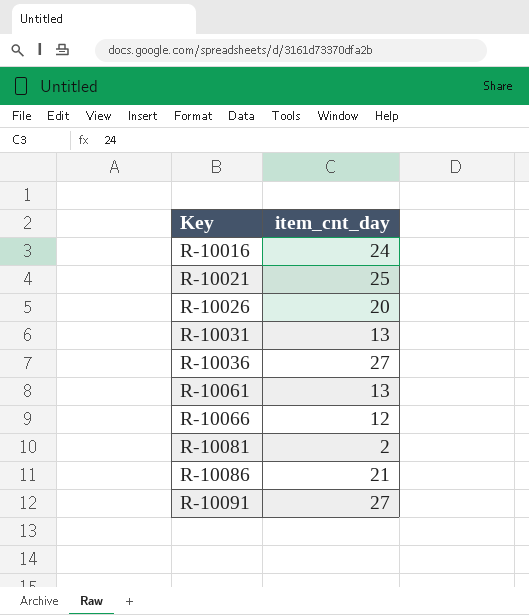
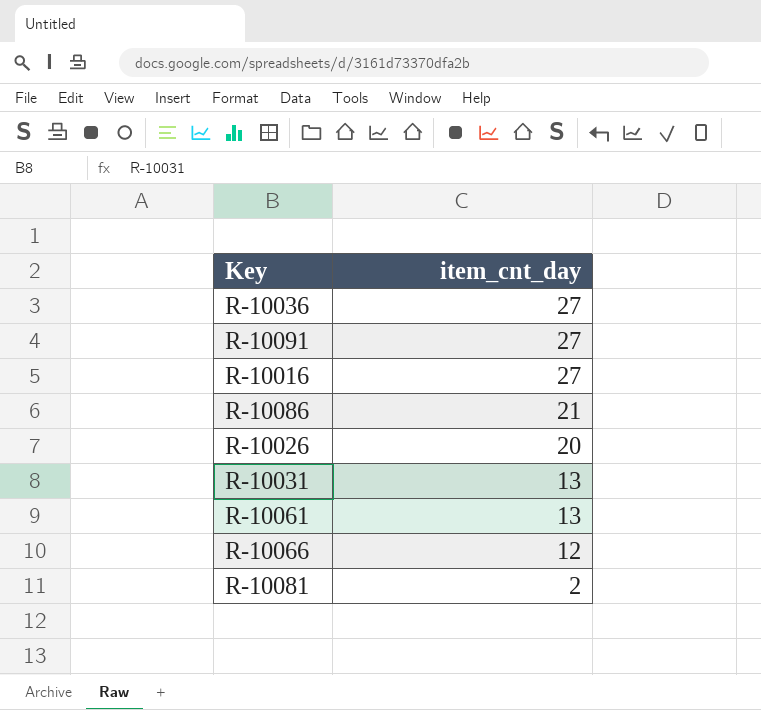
row order: Key ascending -> item_cnt_day descending
row R-10021: 25 -> none
R-10016 | item_cnt_day: 24 -> 27

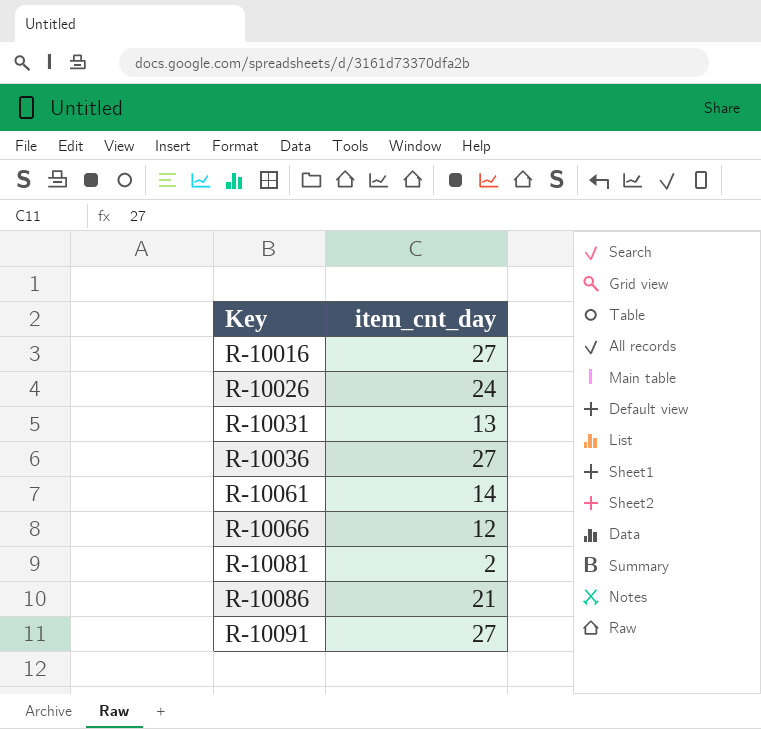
row order: item_cnt_day descending -> Key ascending
R-10026 | item_cnt_day: 20 -> 24
R-10061 | item_cnt_day: 13 -> 14

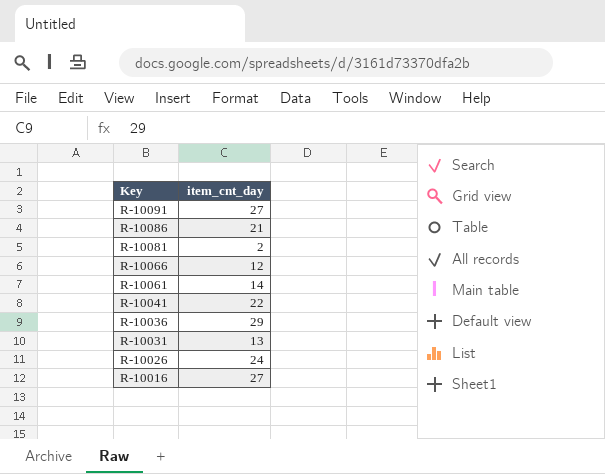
row order: Key ascending -> Key descending
row R-10041: none -> 22
R-10036 | item_cnt_day: 27 -> 29

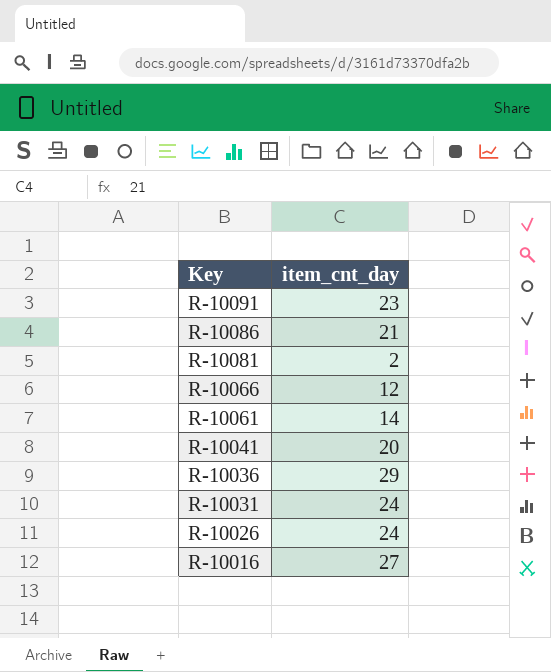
R-10091 | item_cnt_day: 27 -> 23
R-10041 | item_cnt_day: 22 -> 20
R-10031 | item_cnt_day: 13 -> 24

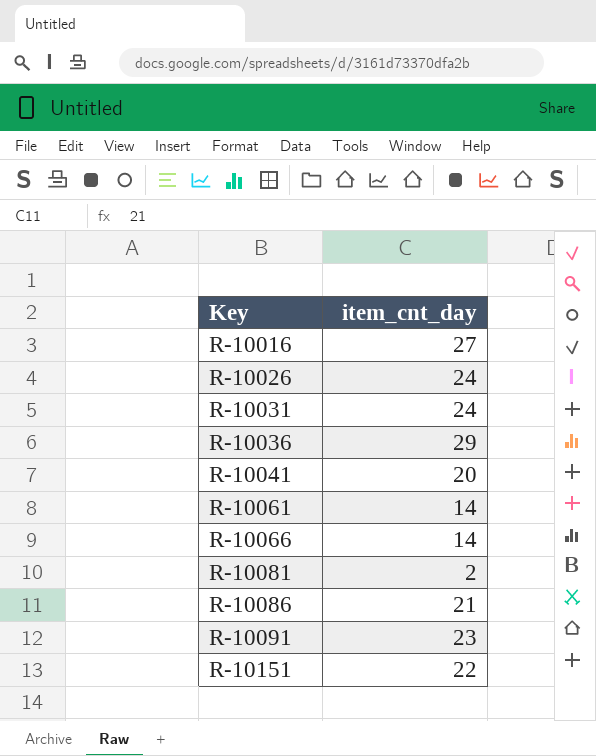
row order: Key descending -> Key ascending
R-10066 | item_cnt_day: 12 -> 14
row R-10151: none -> 22

